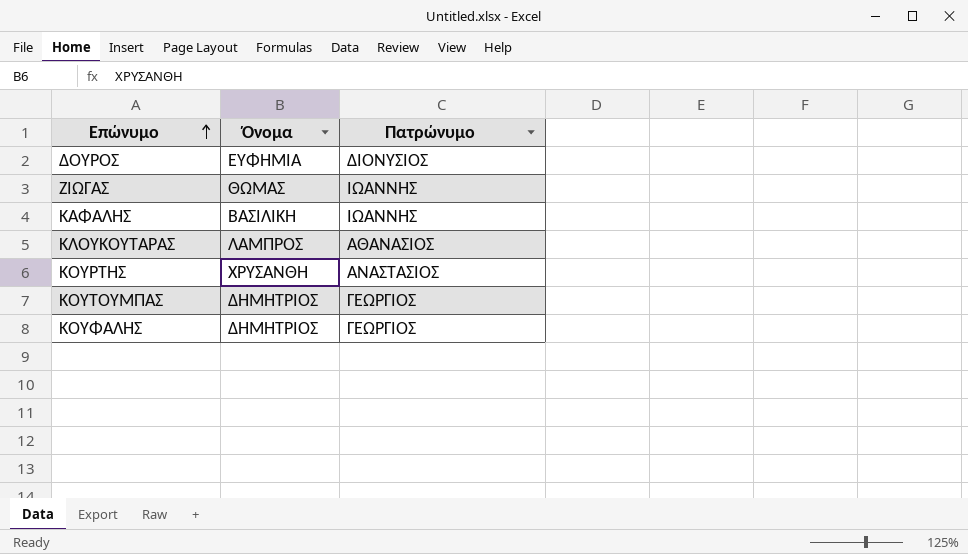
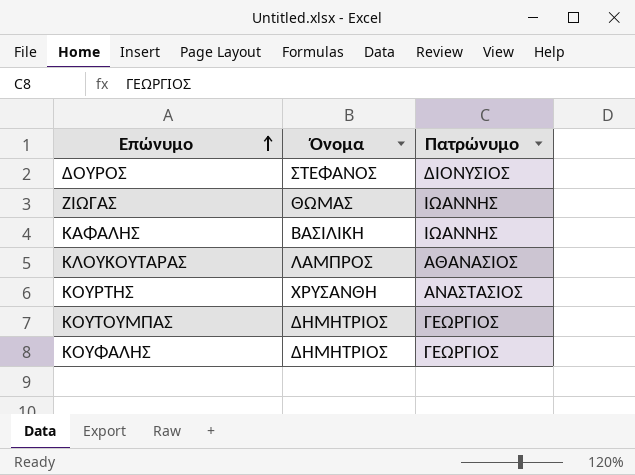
ΔΟΥΡΟΣ | Όνομα: ΕΥΦΗΜΙΑ -> ΣΤΕΦΑΝΟΣ

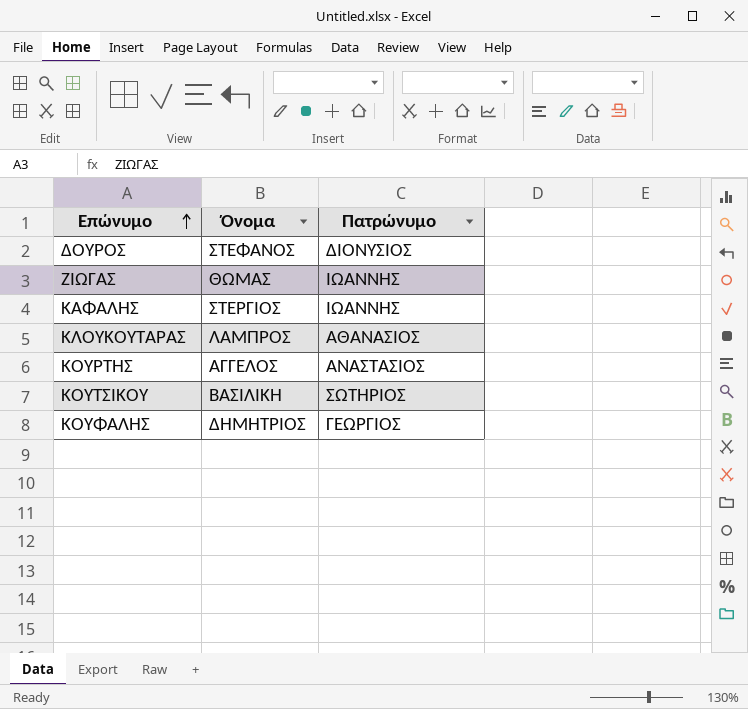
row ΚΟΥΤΟΥΜΠΑΣ: ΔΗΜΗΤΡΙΟΣ | ΓΕΩΡΓΙΟΣ -> none
ΚΑΦΑΛΗΣ | Όνομα: ΒΑΣΙΛΙΚΗ -> ΣΤΕΡΓΙΟΣ
ΚΟΥΡΤΗΣ | Όνομα: ΧΡΥΣΑΝΘΗ -> ΑΓΓΕΛΟΣ
row ΚΟΥΤΣΙΚΟΥ: none -> ΒΑΣΙΛΙΚΗ | ΣΩΤΗΡΙΟΣ

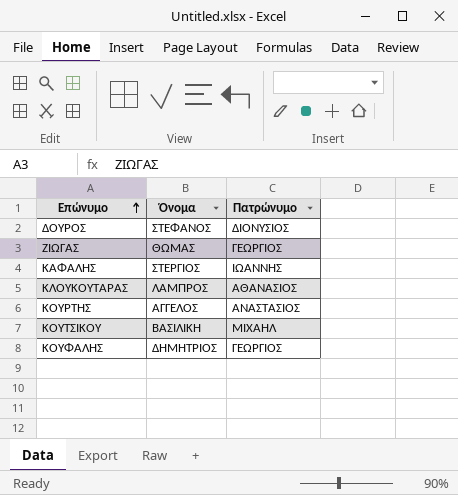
ΖΙΩΓΑΣ | Πατρώνυμο: ΙΩΑΝΝΗΣ -> ΓΕΩΡΓΙΟΣ
ΚΟΥΤΣΙΚΟΥ | Πατρώνυμο: ΣΩΤΗΡΙΟΣ -> ΜΙΧΑΗΛ

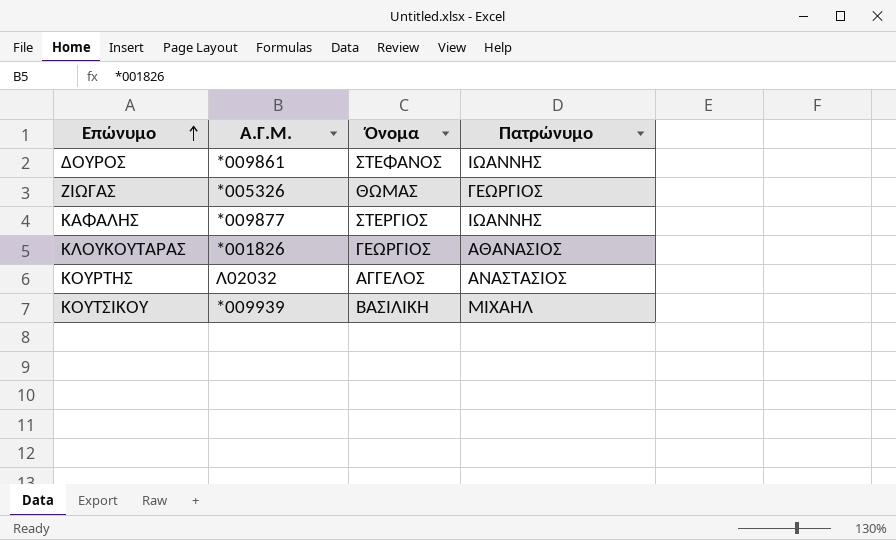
column Α.Γ.Μ. | position: none -> 2
row ΚΟΥΦΑΛΗΣ: ΔΗΜΗΤΡΙΟΣ | ΓΕΩΡΓΙΟΣ -> none
ΔΟΥΡΟΣ | Πατρώνυμο: ΔΙΟΝΥΣΙΟΣ -> ΙΩΑΝΝΗΣ
ΚΛΟΥΚΟΥΤΑΡΑΣ | Όνομα: ΛΑΜΠΡΟΣ -> ΓΕΩΡΓΙΟΣ

